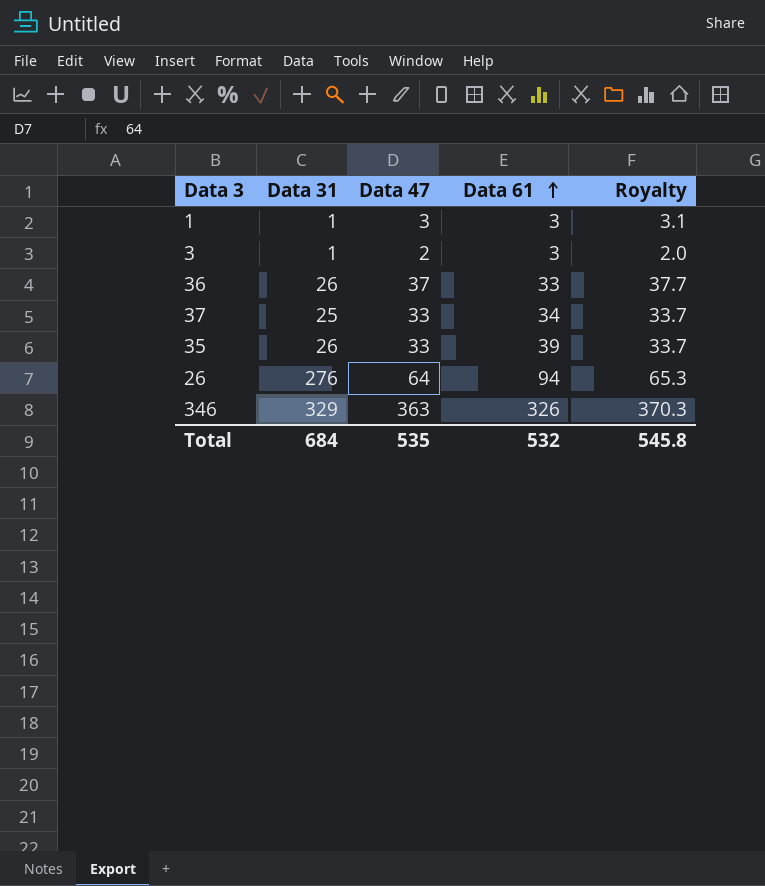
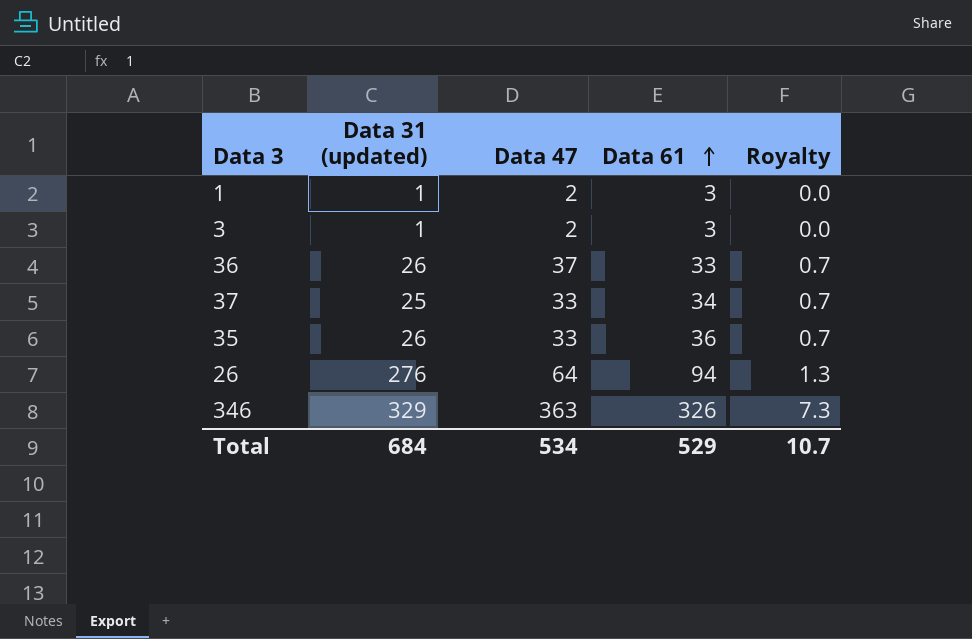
column name: Data 31 -> Data 31 (updated)
column Royalty | formula: [Data 47] * 1.02 -> [Data 47] * 0.02
1 | Data 47: 3 -> 2
35 | Data 61: 39 -> 36
Total | Data 47: 535 -> 534
Total | Data 61: 532 -> 529
Total | Royalty: 545.8 -> 10.7

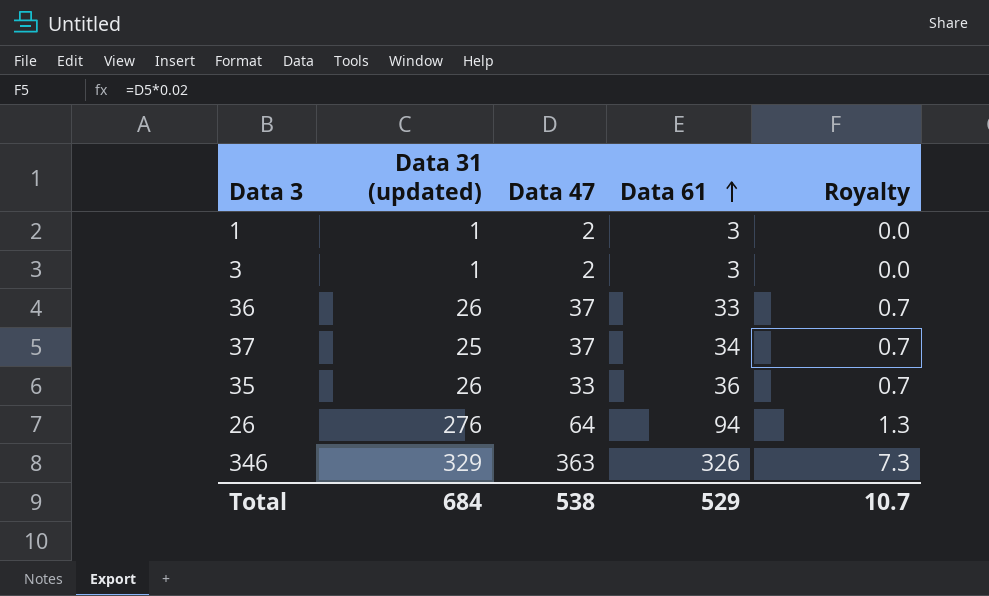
37 | Data 47: 33 -> 37
Total | Data 47: 534 -> 538

